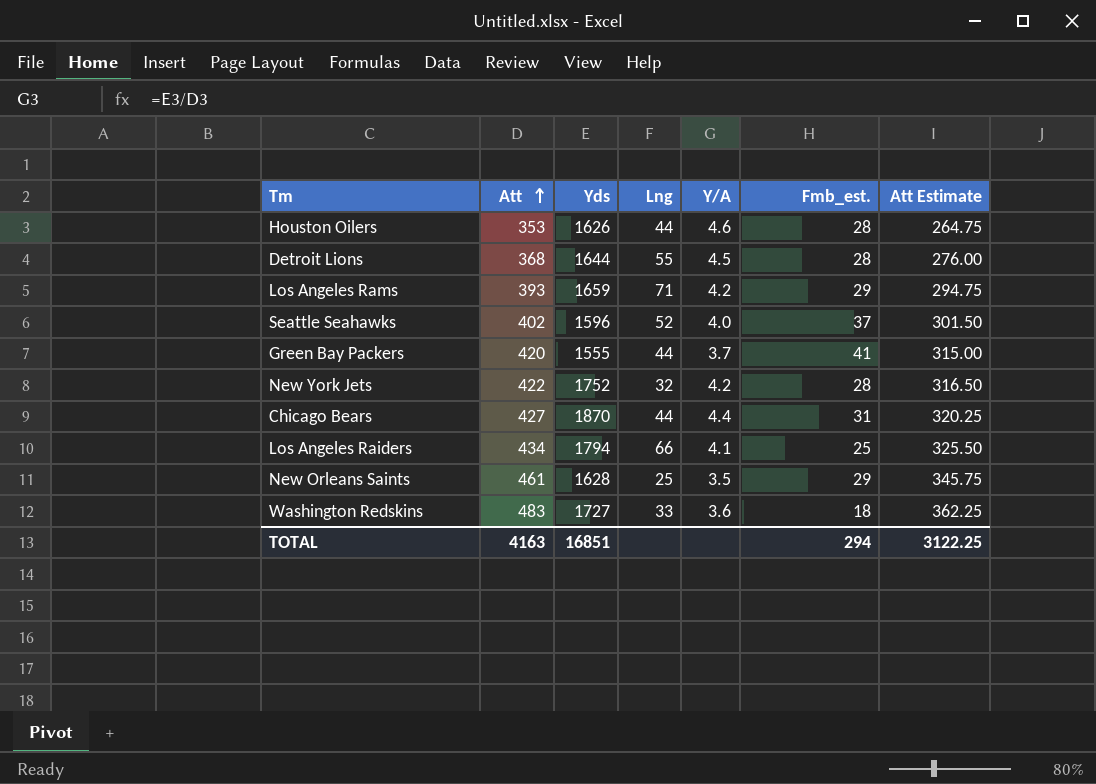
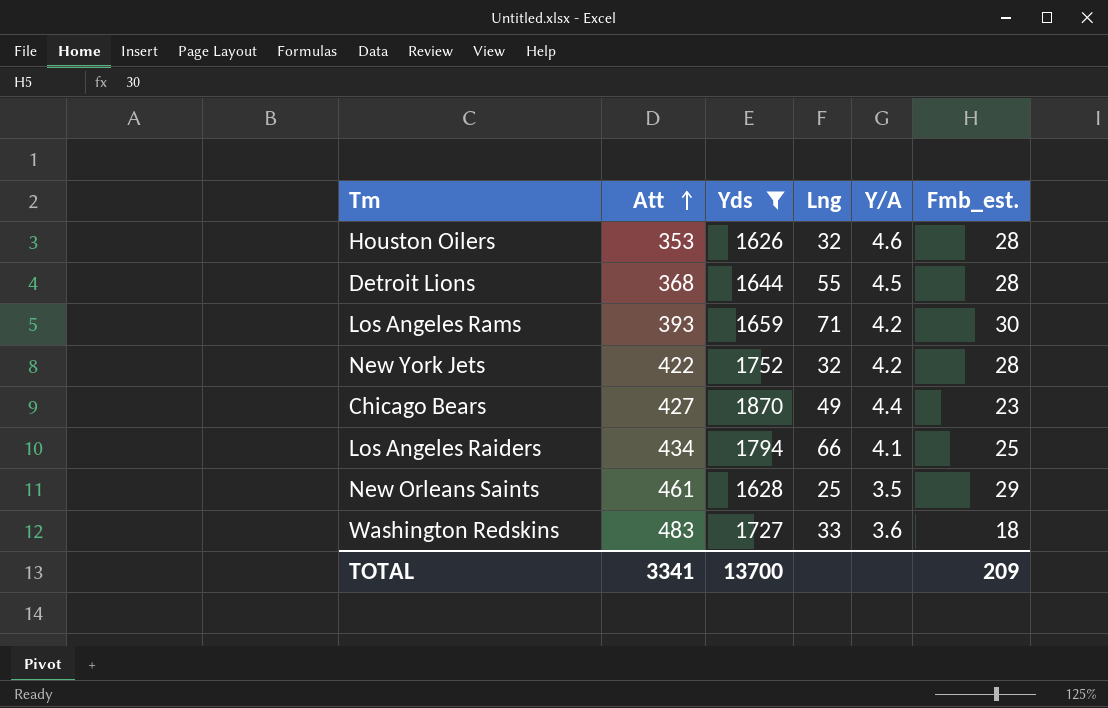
filter: none -> Yds >= 1626
column Att Estimate | formula: [Att] * 0.75 -> none
Houston Oilers | Lng: 44 -> 32
Los Angeles Rams | Fmb_est.: 29 -> 30
Chicago Bears | Lng: 44 -> 49
Chicago Bears | Fmb_est.: 31 -> 23
TOTAL | Att: 4163 -> 3341
TOTAL | Yds: 16851 -> 13700
TOTAL | Fmb_est.: 294 -> 209

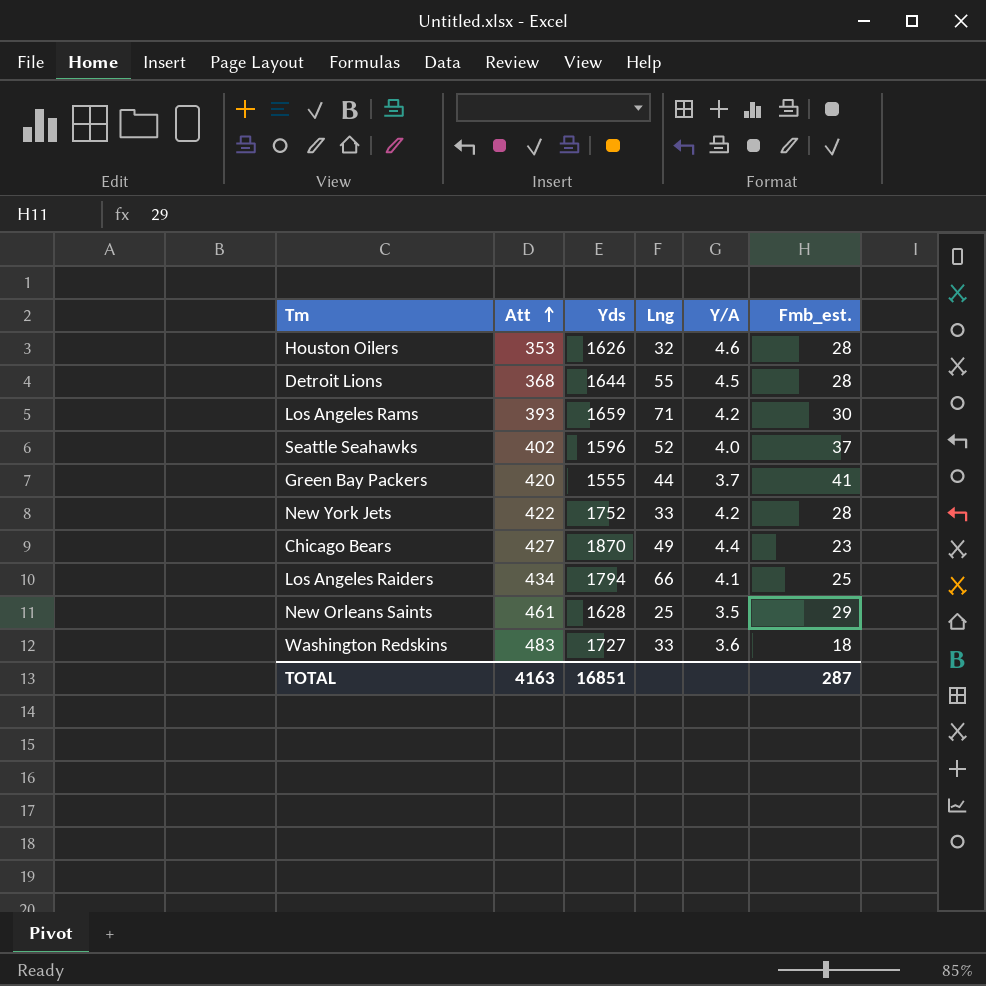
filter: Yds >= 1626 -> none
New York Jets | Lng: 32 -> 33
TOTAL | Att: 3341 -> 4163
TOTAL | Yds: 13700 -> 16851
TOTAL | Fmb_est.: 209 -> 287

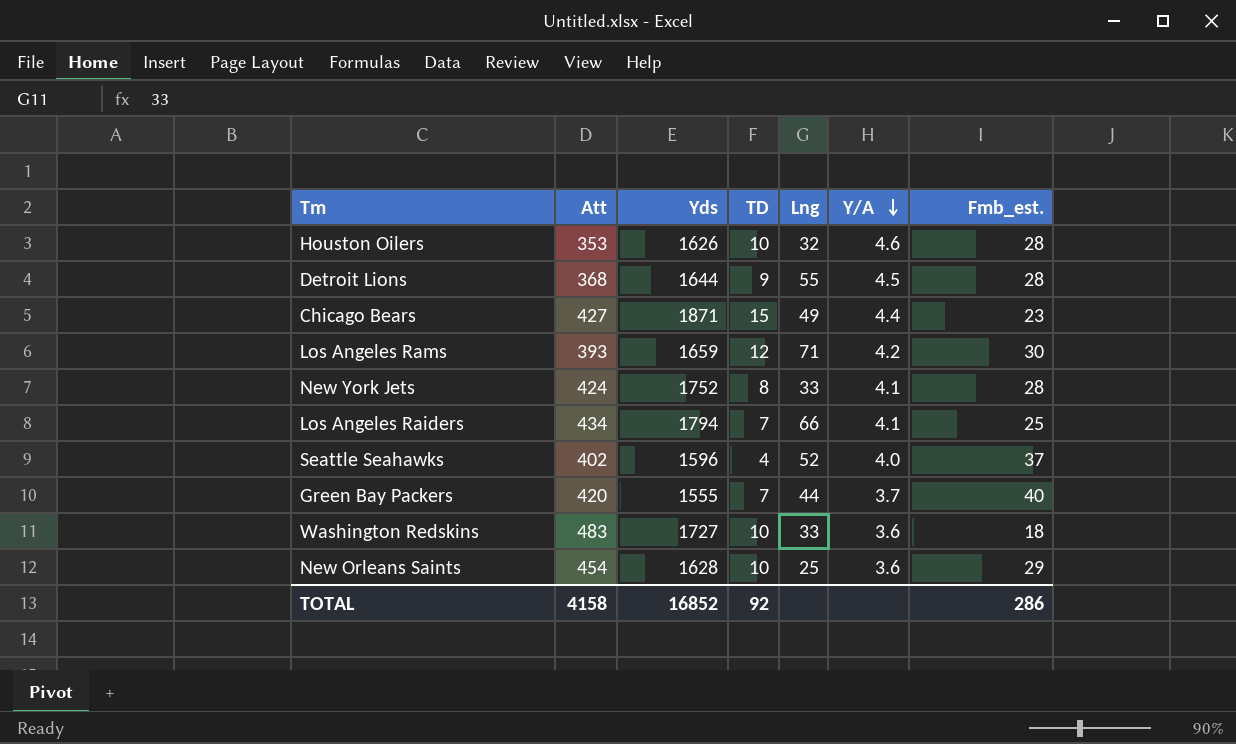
row order: Att ascending -> Y/A descending
column TD | position: none -> 4
Chicago Bears | Yds: 1870 -> 1871
New York Jets | Att: 422 -> 424
New York Jets | Y/A: 4.2 -> 4.1
Green Bay Packers | Fmb_est.: 41 -> 40
New Orleans Saints | Att: 461 -> 454
New Orleans Saints | Y/A: 3.5 -> 3.6
TOTAL | Att: 4163 -> 4158
TOTAL | Yds: 16851 -> 16852
TOTAL | Fmb_est.: 287 -> 286

